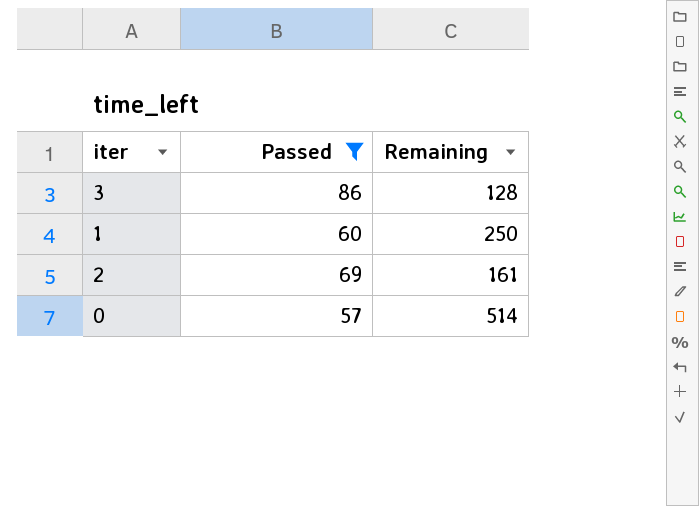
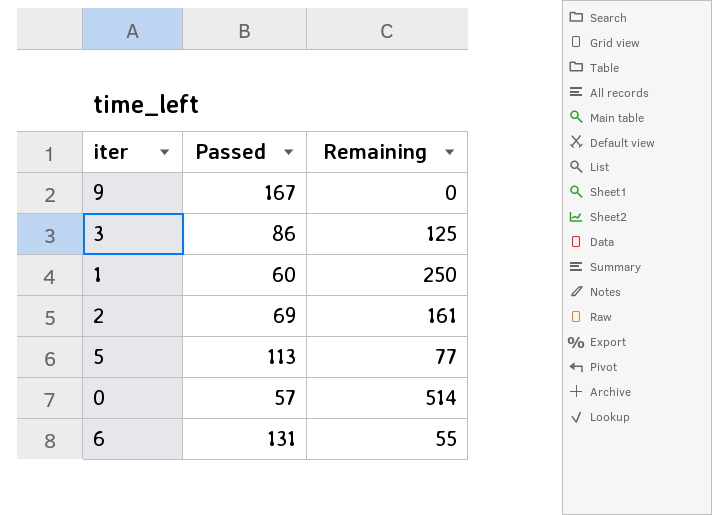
filter: Passed <= 86 -> none
3 | Remaining: 128 -> 125

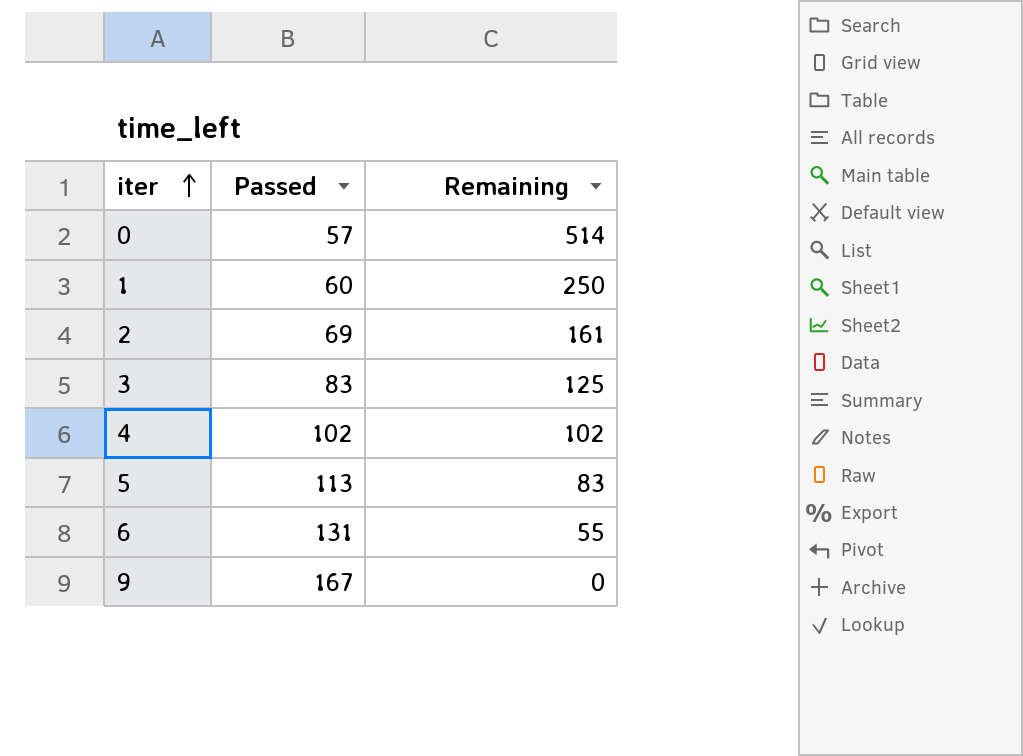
row order: none -> iter ascending
3 | Passed: 86 -> 83
row 4: none -> 102 | 102
5 | Remaining: 77 -> 83

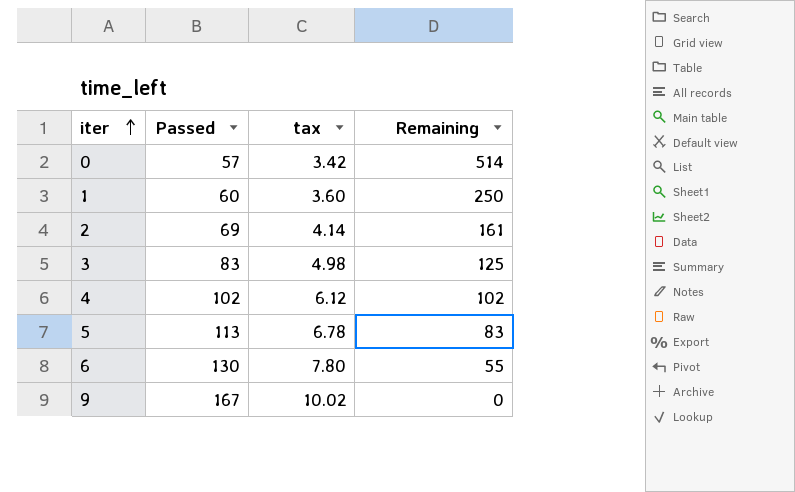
column tax | formula: none -> [Passed] * 0.06
6 | Passed: 131 -> 130

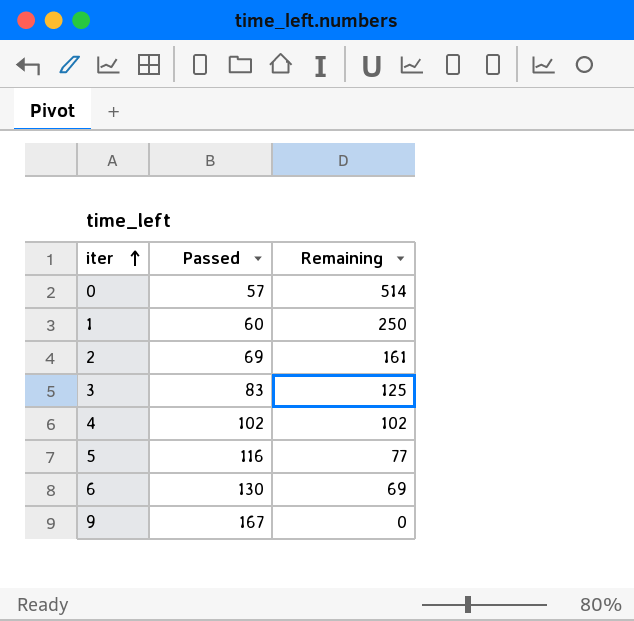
column tax | formula: [Passed] * 0.06 -> none
5 | Passed: 113 -> 116
5 | Remaining: 83 -> 77
6 | Remaining: 55 -> 69

